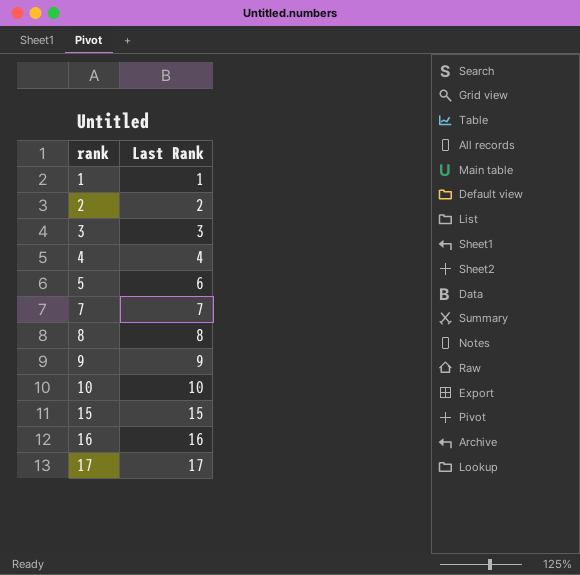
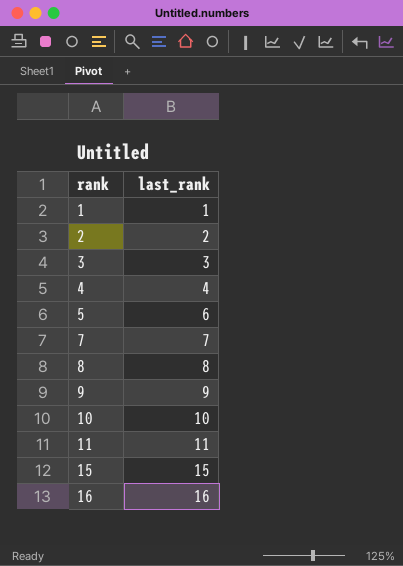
column name: Last Rank -> last_rank
row 17: 17 -> none
row 11: none -> 11

